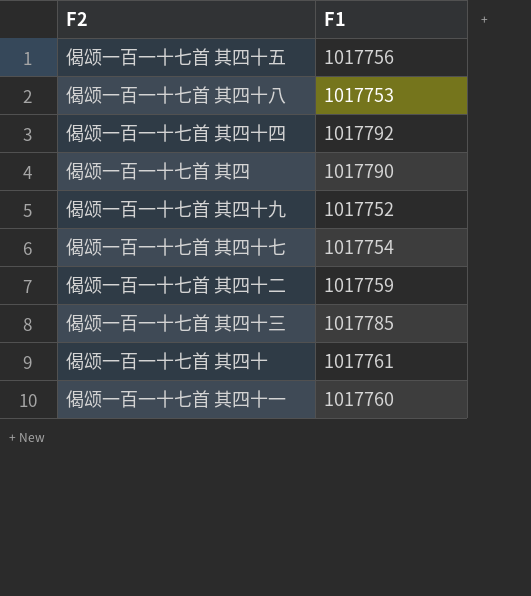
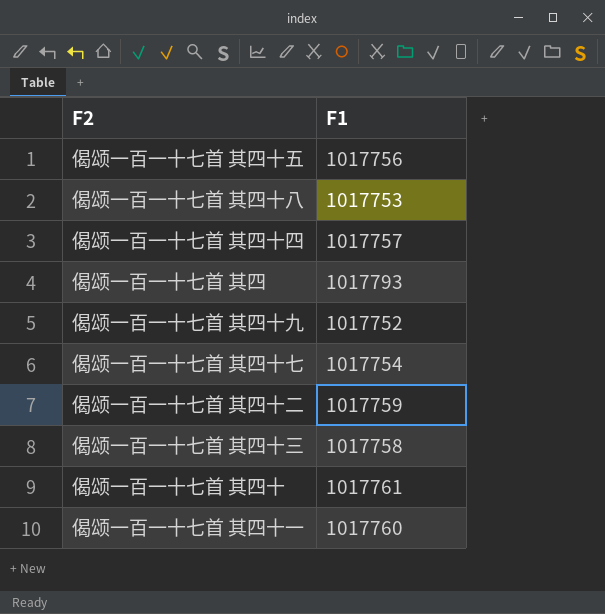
偈颂一百一十七首 其四十四 | F1: 1017792 -> 1017757
偈颂一百一十七首 其四 | F1: 1017790 -> 1017793
偈颂一百一十七首 其四十三 | F1: 1017785 -> 1017758

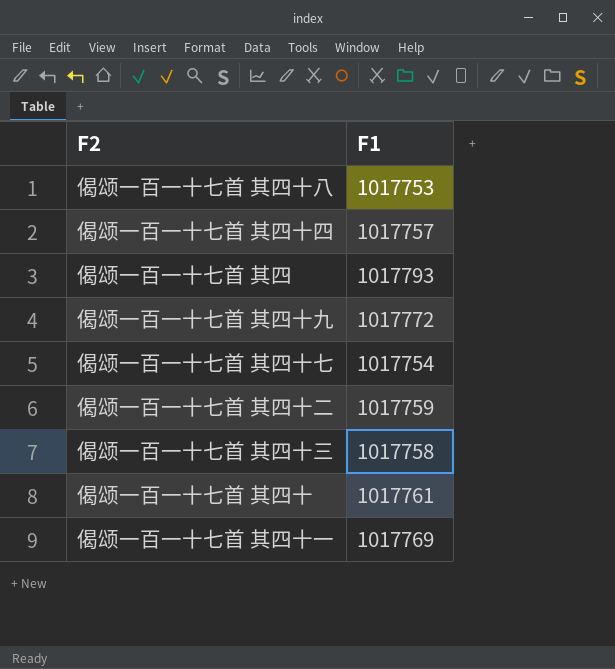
row 偈颂一百一十七首 其四十五: 1017756 -> none
偈颂一百一十七首 其四十九 | F1: 1017752 -> 1017772
偈颂一百一十七首 其四十一 | F1: 1017760 -> 1017769

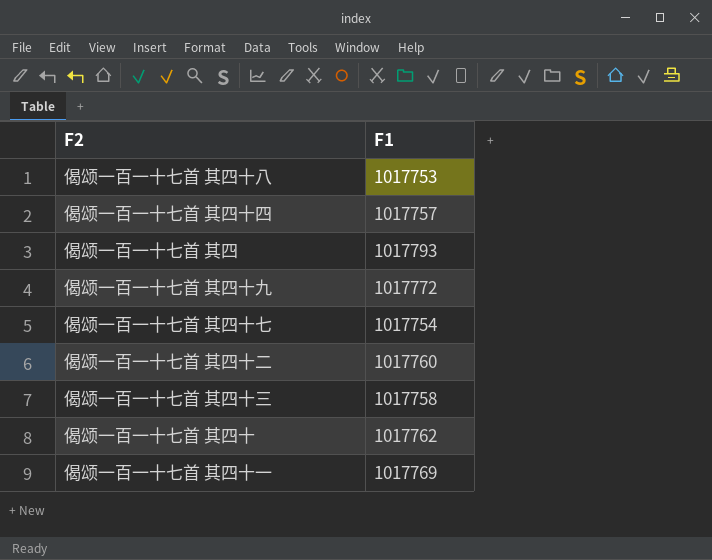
偈颂一百一十七首 其四十二 | F1: 1017759 -> 1017760
偈颂一百一十七首 其四十 | F1: 1017761 -> 1017762

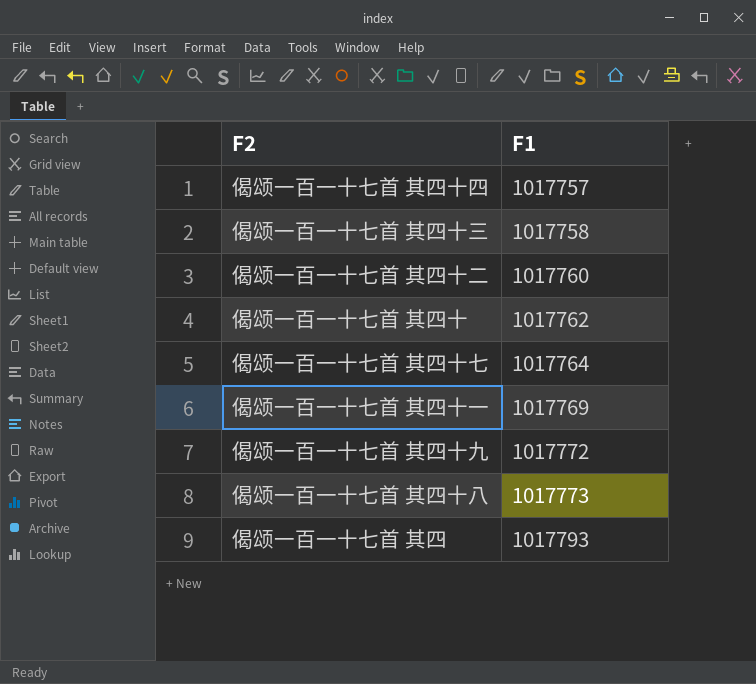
row order: none -> F1 ascending
偈颂一百一十七首 其四十七 | F1: 1017754 -> 1017764
偈颂一百一十七首 其四十八 | F1: 1017753 -> 1017773

